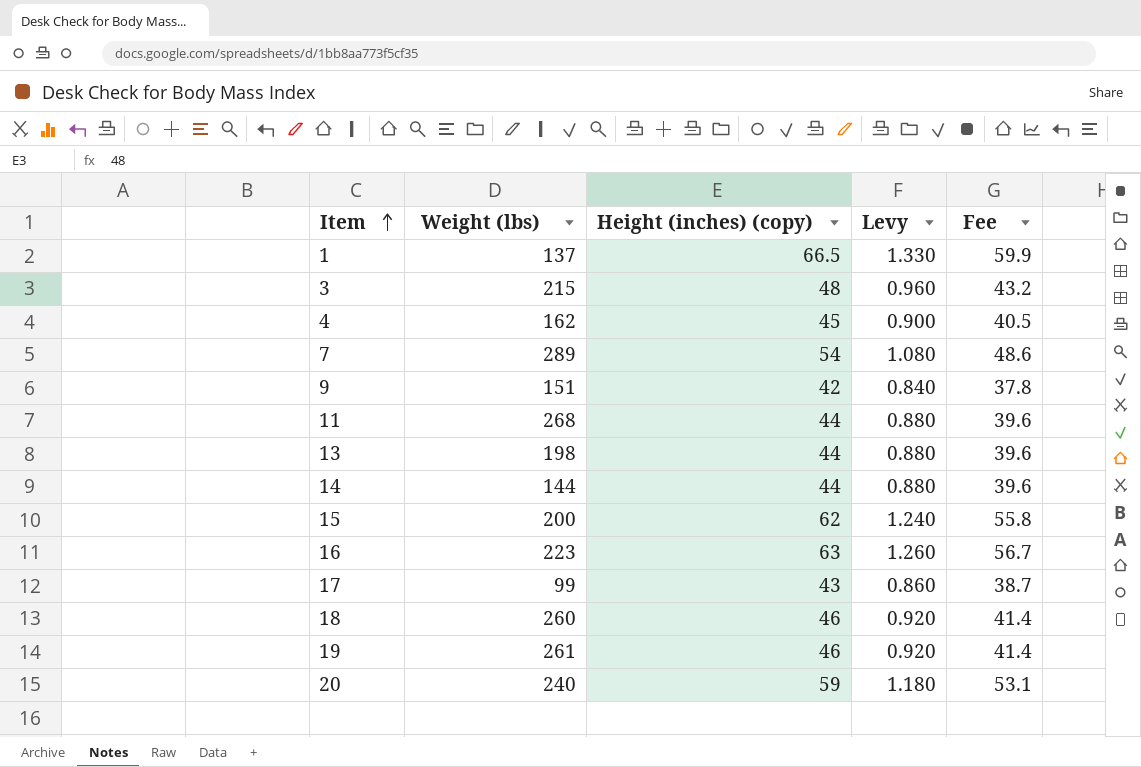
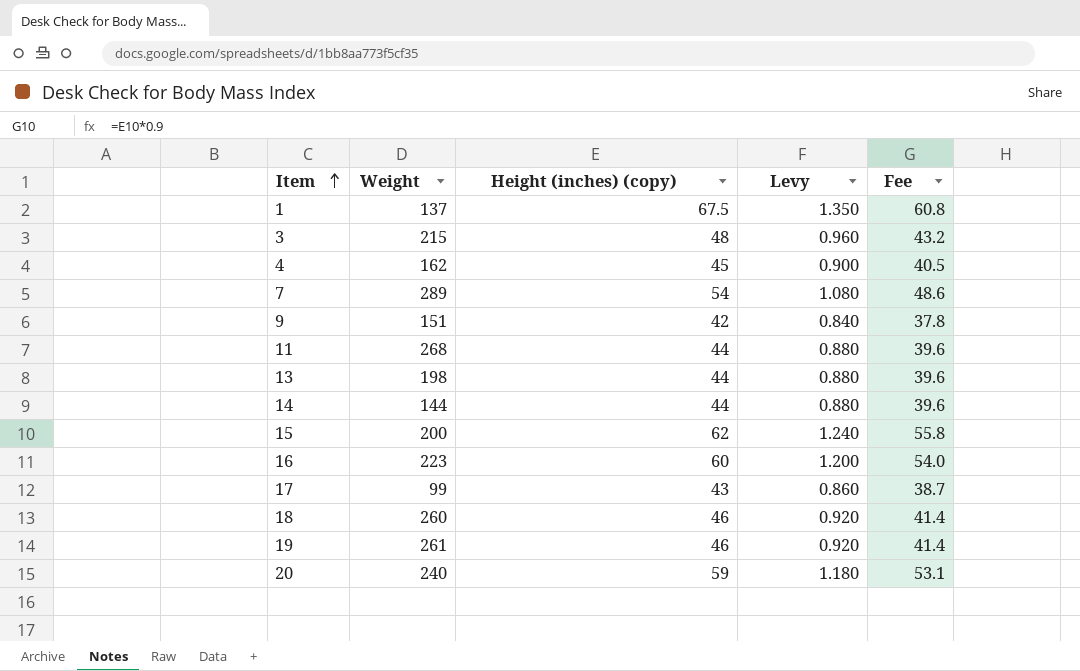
column name: Weight (lbs) -> Weight
1 | Height (inches) (copy): 66.5 -> 67.5
1 | Levy: 1.330 -> 1.350
1 | Fee: 59.9 -> 60.8
16 | Height (inches) (copy): 63 -> 60
16 | Levy: 1.260 -> 1.200
16 | Fee: 56.7 -> 54.0

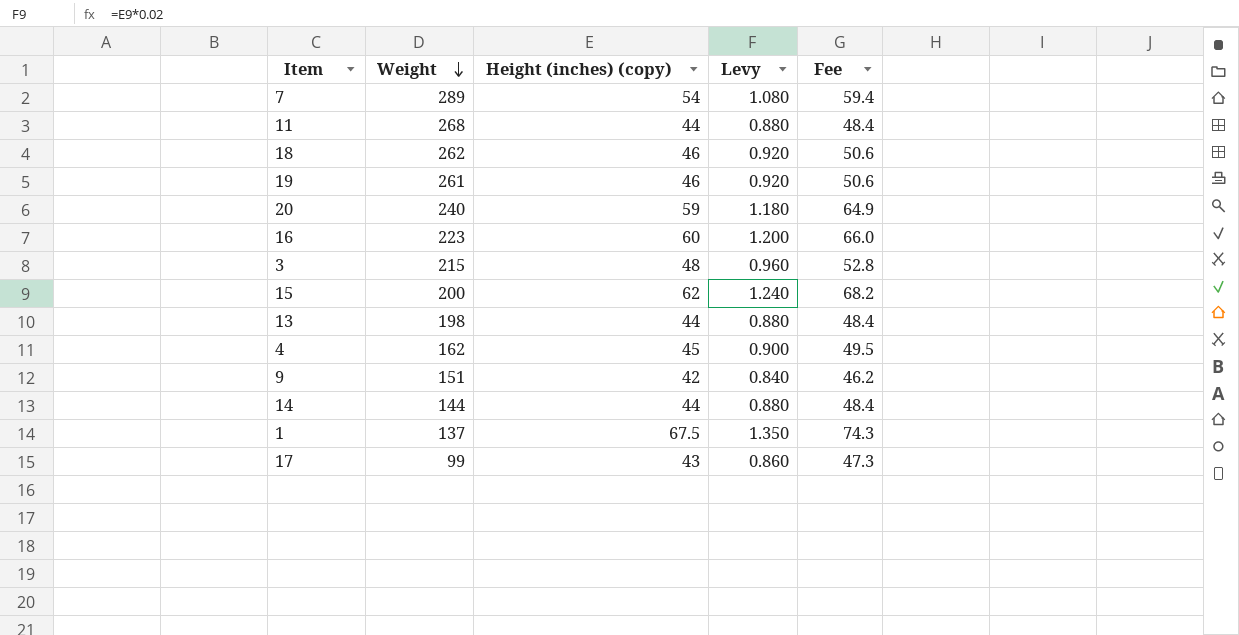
row order: Item ascending -> Weight descending
column Fee | formula: [Height (inches) (copy)] * 0.9 -> [Height (inches) (copy)] * 1.1
18 | Weight: 260 -> 262

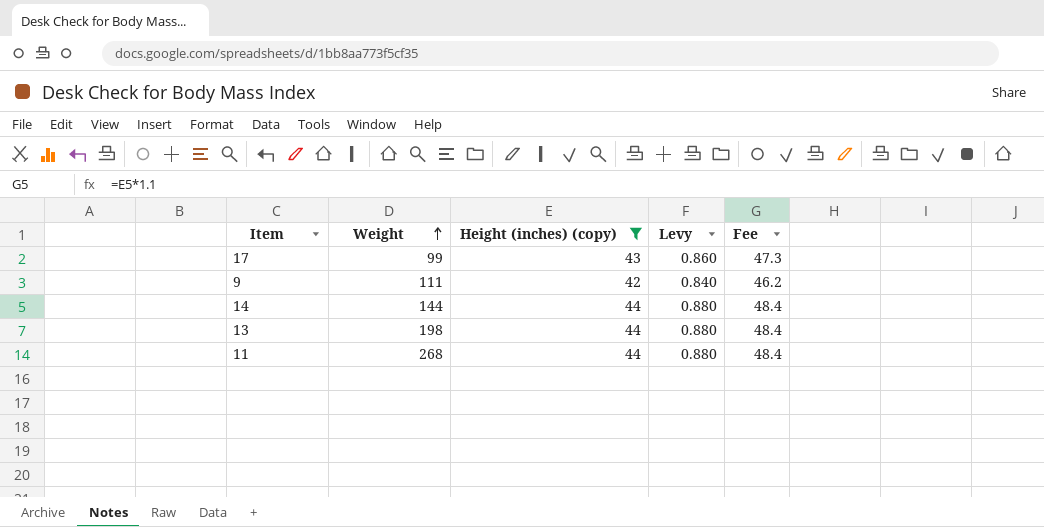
filter: none -> Height (inches) (copy) <= 44
row order: Weight descending -> Weight ascending
9 | Weight: 151 -> 111

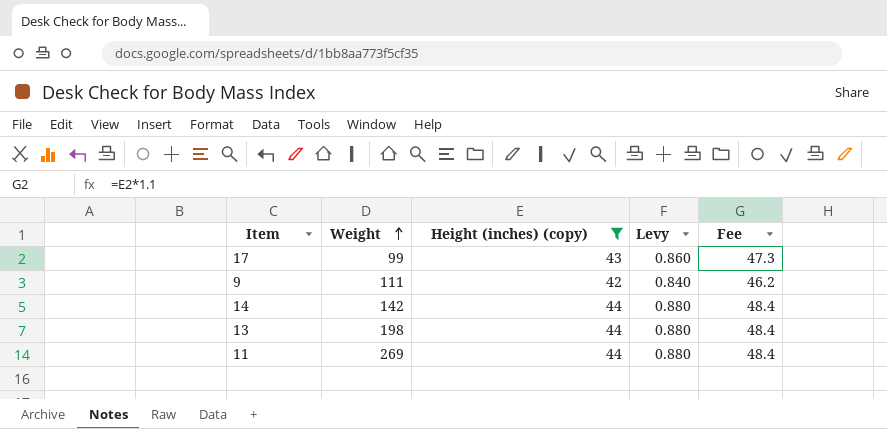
14 | Weight: 144 -> 142
11 | Weight: 268 -> 269

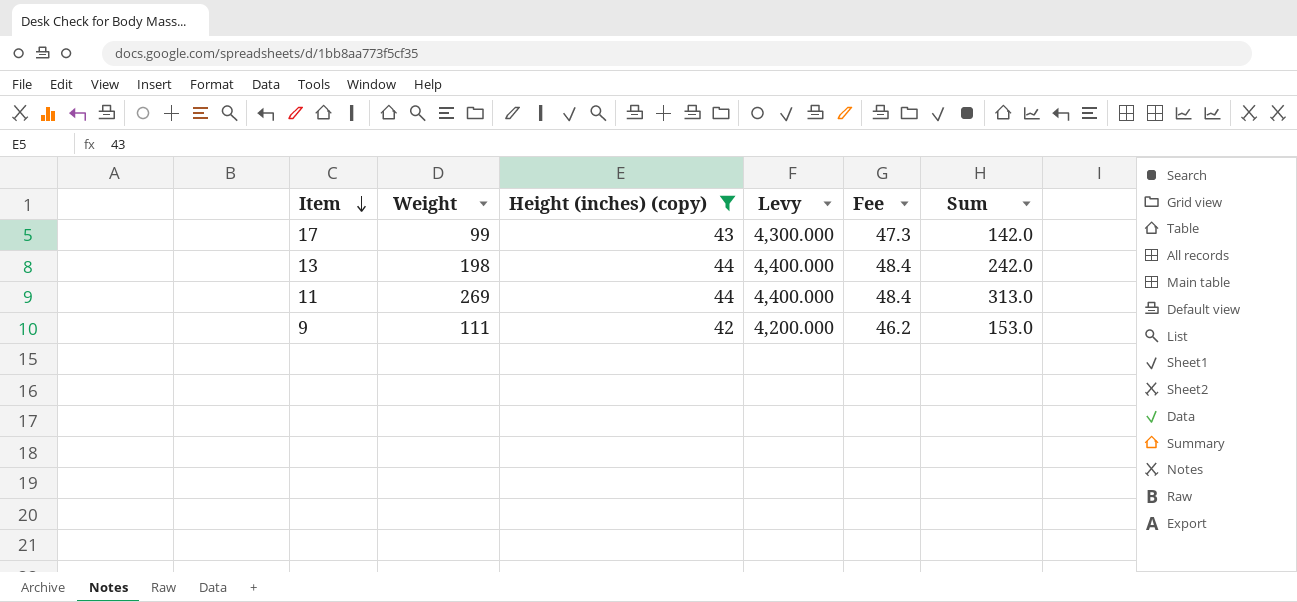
row order: Weight ascending -> Item descending
column Levy | formula: [Height (inches) (copy)] * 0.02 -> [Height (inches) (copy)] * 100
column Sum | formula: none -> [Weight] + [Height (inches) (copy)]
row 14: 142 | 44 | 0.880 | 48.4 -> none

